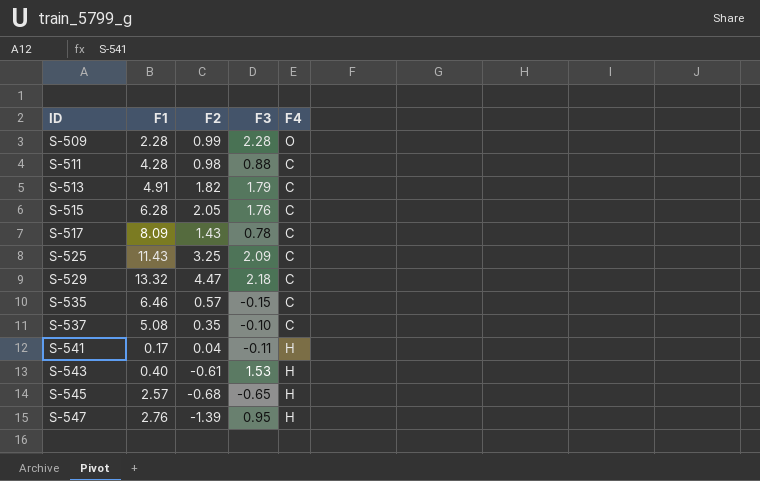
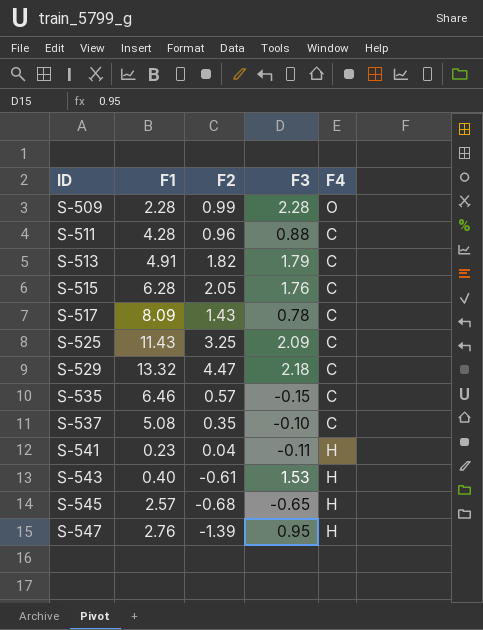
S-511 | F2: 0.98 -> 0.96
S-541 | F1: 0.17 -> 0.23

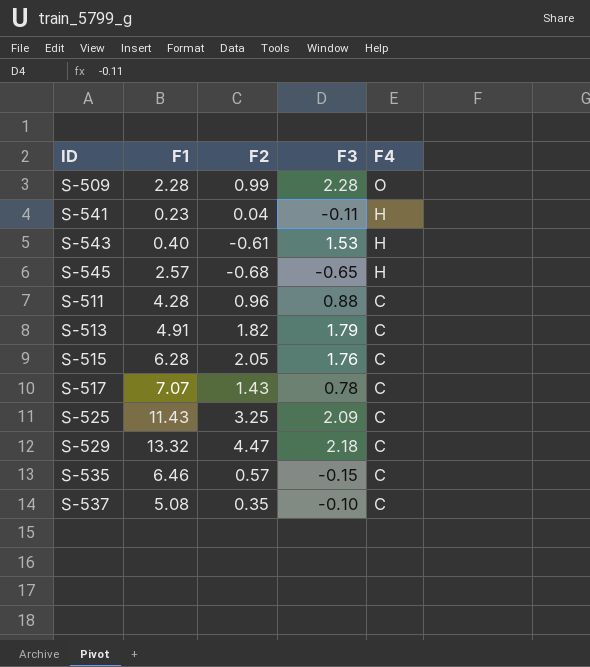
row order: ID ascending -> F4 descending
row S-547: 2.76 | -1.39 | 0.95 | H -> none
S-517 | F1: 8.09 -> 7.07

